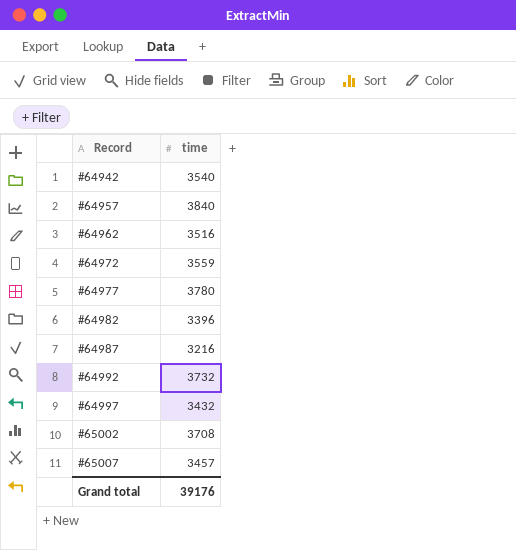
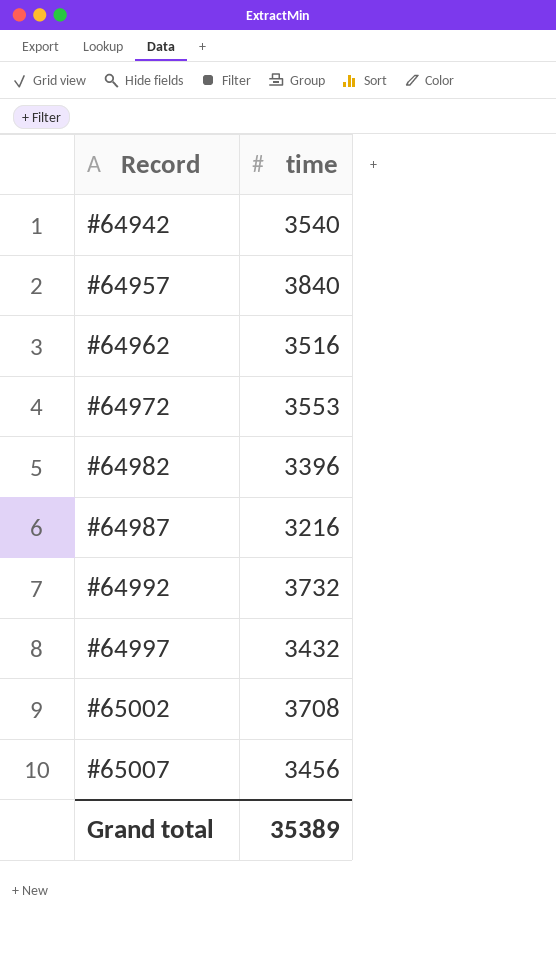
row #64977: 3780 -> none
#64972 | time: 3559 -> 3553
#65007 | time: 3457 -> 3456
Grand total | time: 39176 -> 35389

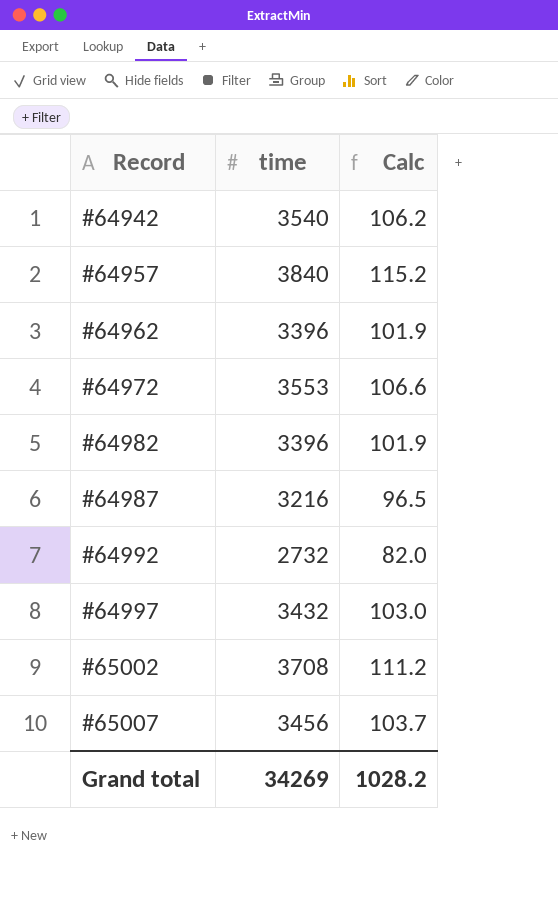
column Calc | formula: none -> [time] * 0.03
#64962 | time: 3516 -> 3396
#64992 | time: 3732 -> 2732
Grand total | time: 35389 -> 34269

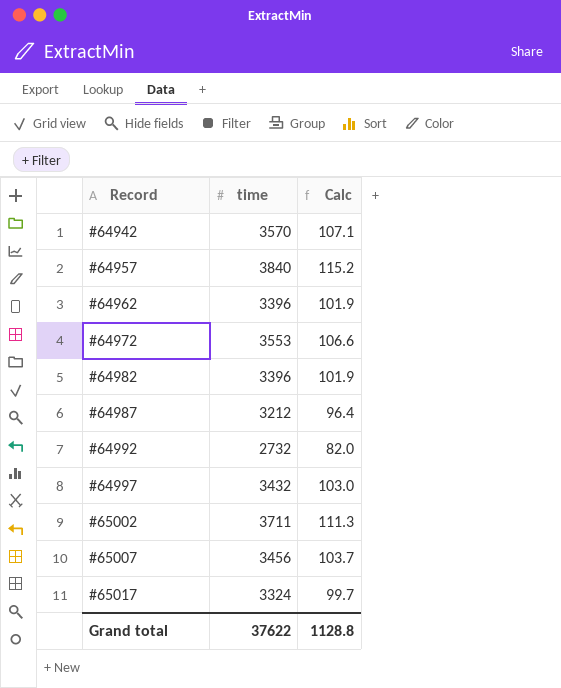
#64942 | time: 3540 -> 3570
#64942 | Calc: 106.2 -> 107.1
#64987 | time: 3216 -> 3212
#64987 | Calc: 96.5 -> 96.4
#65002 | time: 3708 -> 3711
#65002 | Calc: 111.2 -> 111.3
row #65017: none -> 3324 | 99.7
Grand total | time: 34269 -> 37622
Grand total | Calc: 1028.2 -> 1128.8

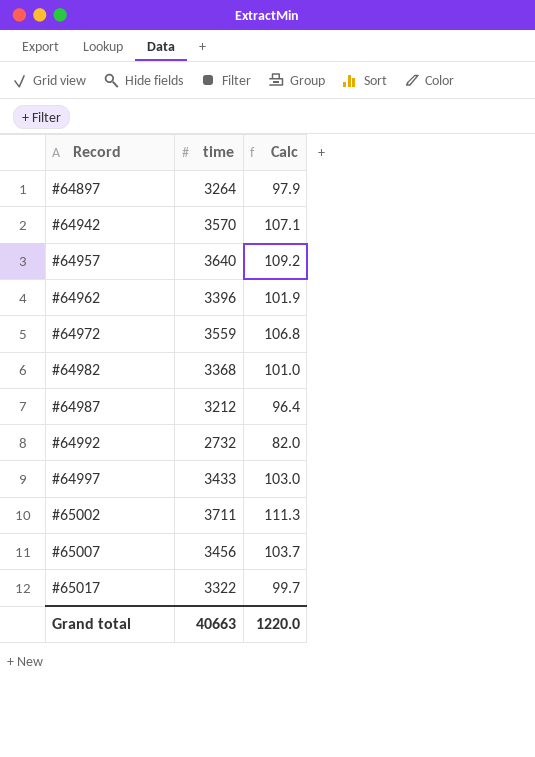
row #64897: none -> 3264 | 97.9
#64957 | time: 3840 -> 3640
#64957 | Calc: 115.2 -> 109.2
#64972 | time: 3553 -> 3559
#64972 | Calc: 106.6 -> 106.8
#64982 | time: 3396 -> 3368
#64982 | Calc: 101.9 -> 101.0
#64997 | time: 3432 -> 3433
#65017 | time: 3324 -> 3322
Grand total | time: 37622 -> 40663
Grand total | Calc: 1128.8 -> 1220.0

